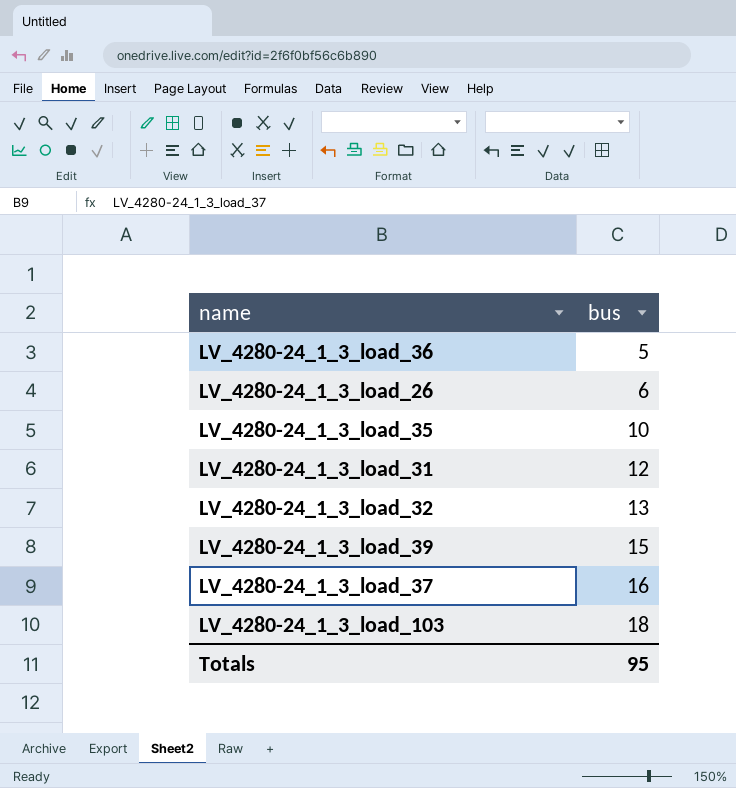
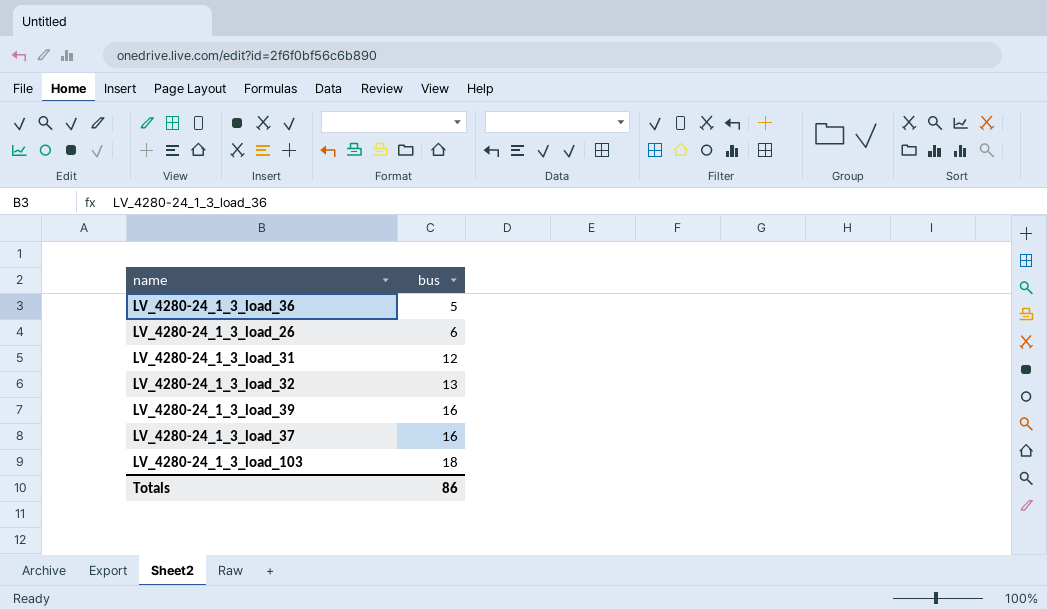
row LV_4280-24_1_3_load_35: 10 -> none
LV_4280-24_1_3_load_39 | bus: 15 -> 16
Totals | bus: 95 -> 86

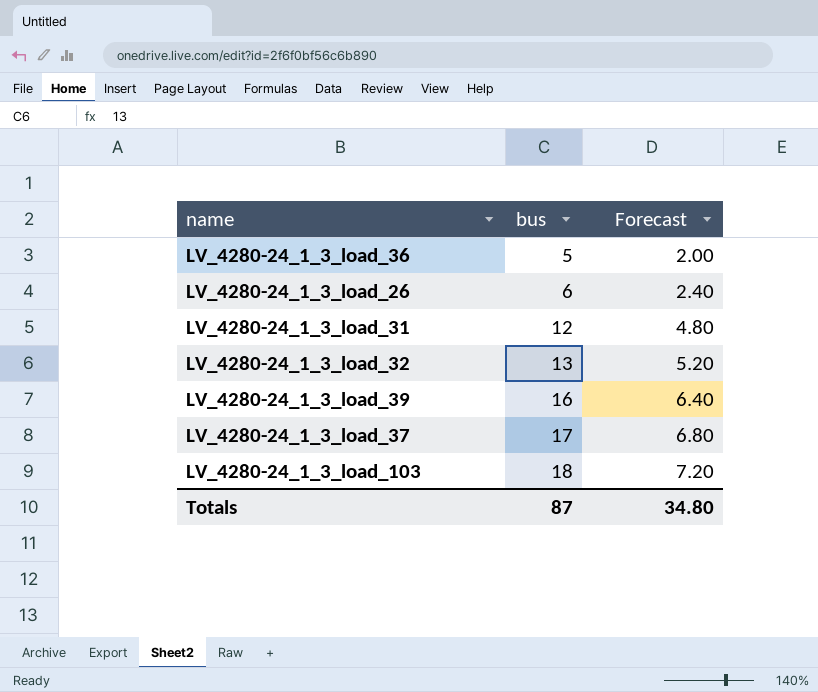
column Forecast | formula: none -> [bus] * 0.4
LV_4280-24_1_3_load_37 | bus: 16 -> 17
Totals | bus: 86 -> 87

